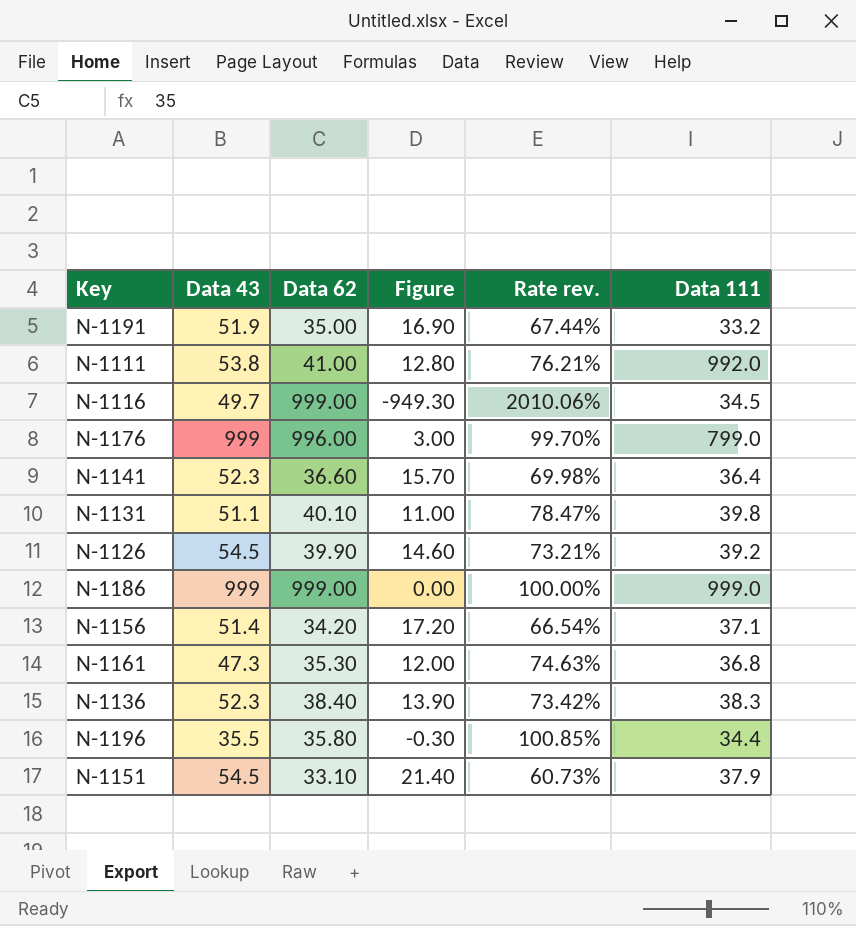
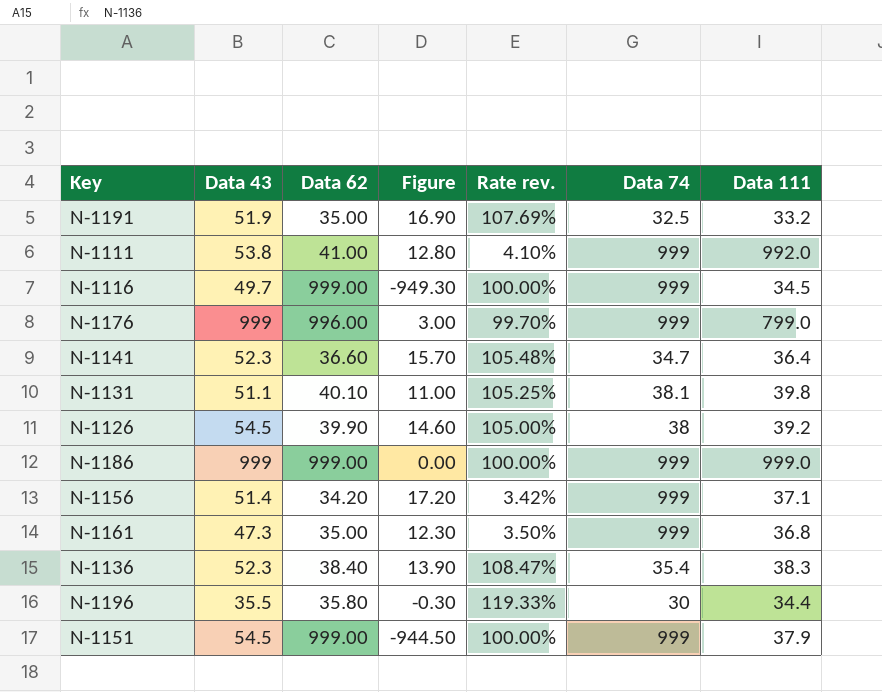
column Rate rev. | formula: [Data 62] / [Data 43] -> [Data 62] / [Data 74]
column Data 74 | position: none -> 6
N-1161 | Data 62: 35.30 -> 35.00
N-1161 | Figure: 12.00 -> 12.30
N-1151 | Data 62: 33.10 -> 999.00
N-1151 | Figure: 21.40 -> -944.50

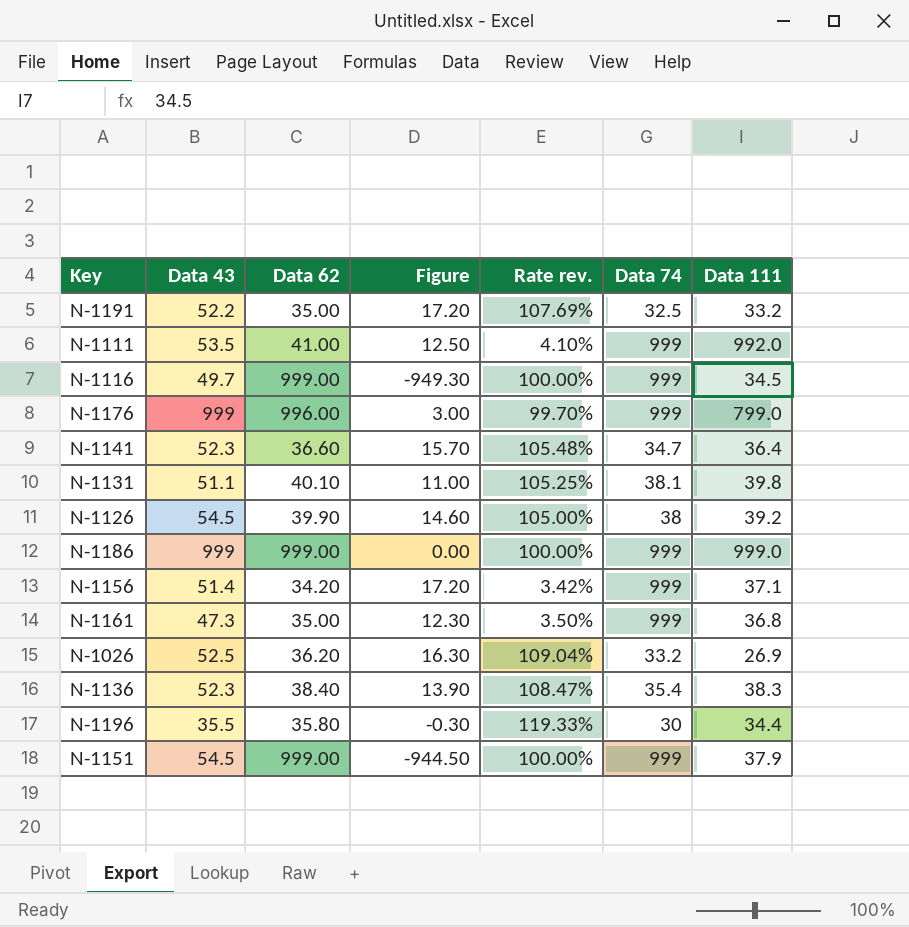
N-1191 | Data 43: 51.9 -> 52.2
N-1191 | Figure: 16.90 -> 17.20
N-1111 | Data 43: 53.8 -> 53.5
N-1111 | Figure: 12.80 -> 12.50
row N-1026: none -> 52.5 | 36.20 | 16.30 | 109.04% | 33.2 | 26.9

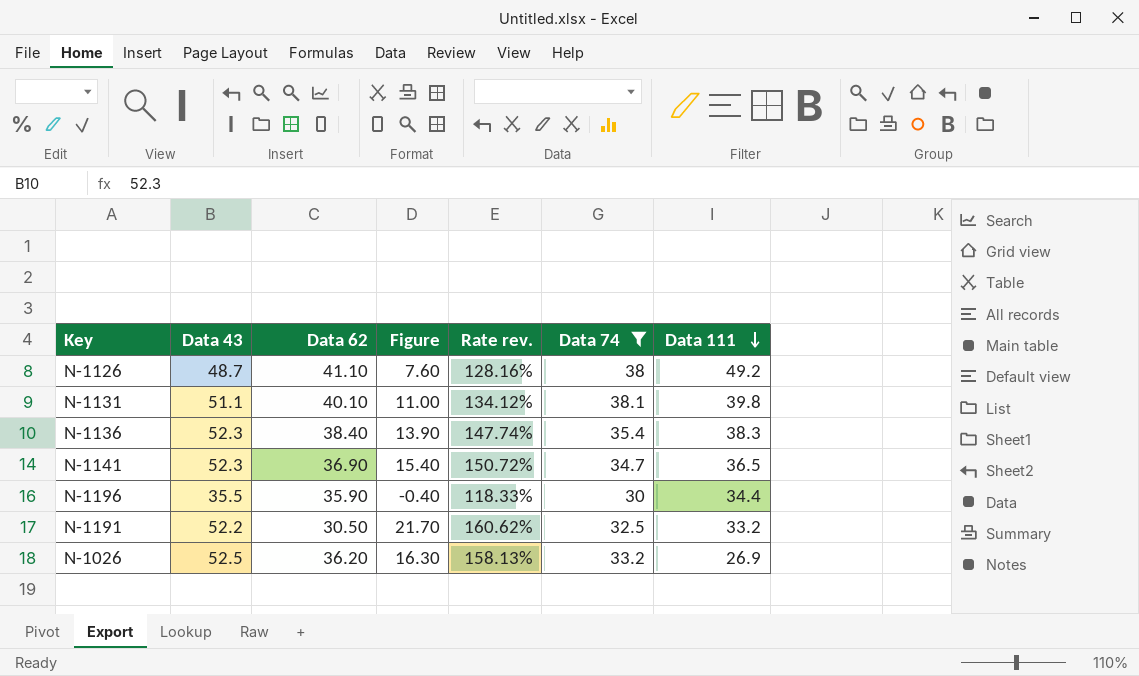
filter: none -> Data 74 != 999
row order: none -> Data 111 descending
column Rate rev. | formula: [Data 62] / [Data 74] -> [Data 43] / [Data 74]
N-1126 | Data 43: 54.5 -> 48.7
N-1126 | Data 62: 39.90 -> 41.10
N-1126 | Figure: 14.60 -> 7.60
N-1126 | Data 111: 39.2 -> 49.2
N-1141 | Data 62: 36.60 -> 36.90
N-1141 | Figure: 15.70 -> 15.40
N-1141 | Data 111: 36.4 -> 36.5
N-1196 | Data 62: 35.80 -> 35.90
N-1196 | Figure: -0.30 -> -0.40
N-1191 | Data 62: 35.00 -> 30.50
N-1191 | Figure: 17.20 -> 21.70

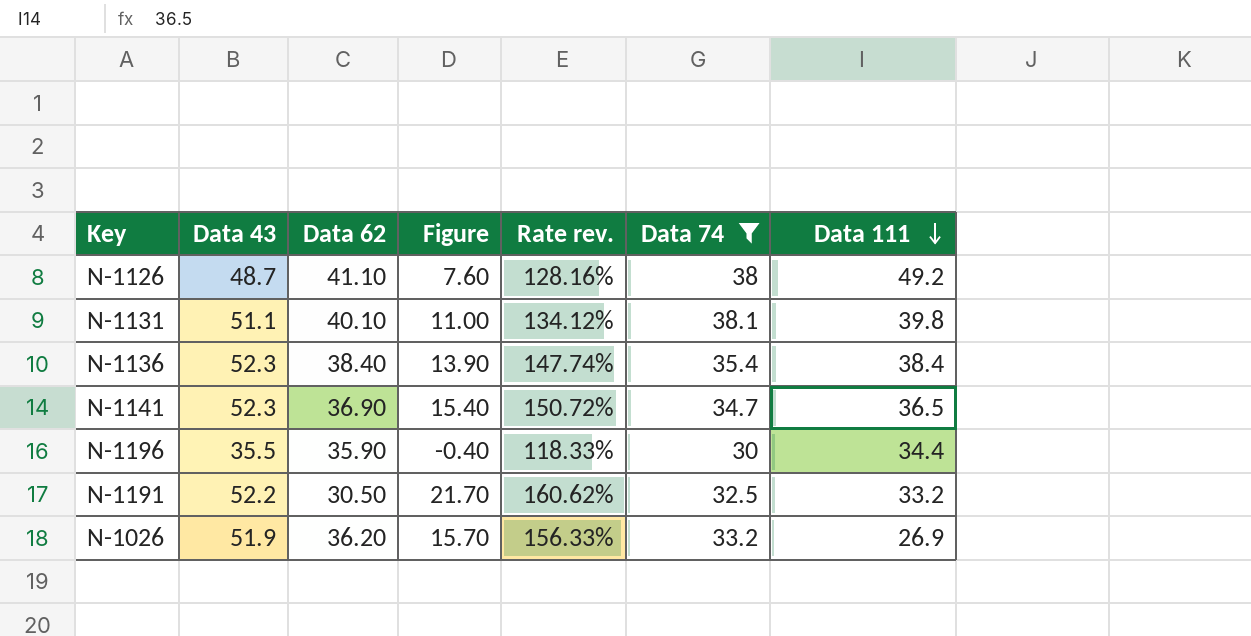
N-1136 | Data 111: 38.3 -> 38.4
N-1026 | Data 43: 52.5 -> 51.9
N-1026 | Figure: 16.30 -> 15.70
N-1026 | Rate rev.: 158.13% -> 156.33%

